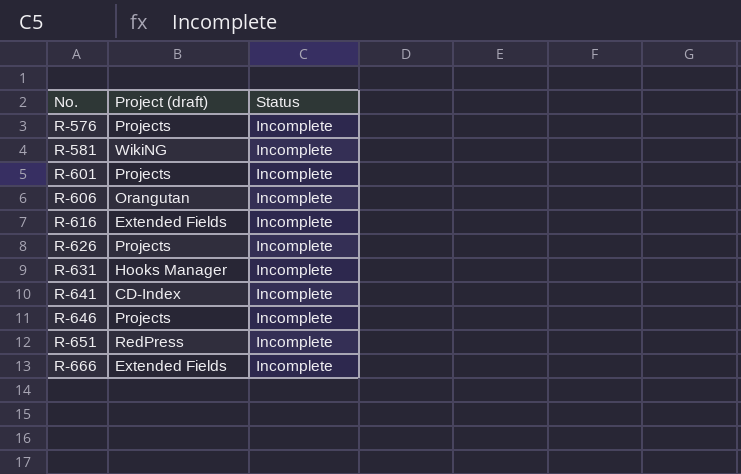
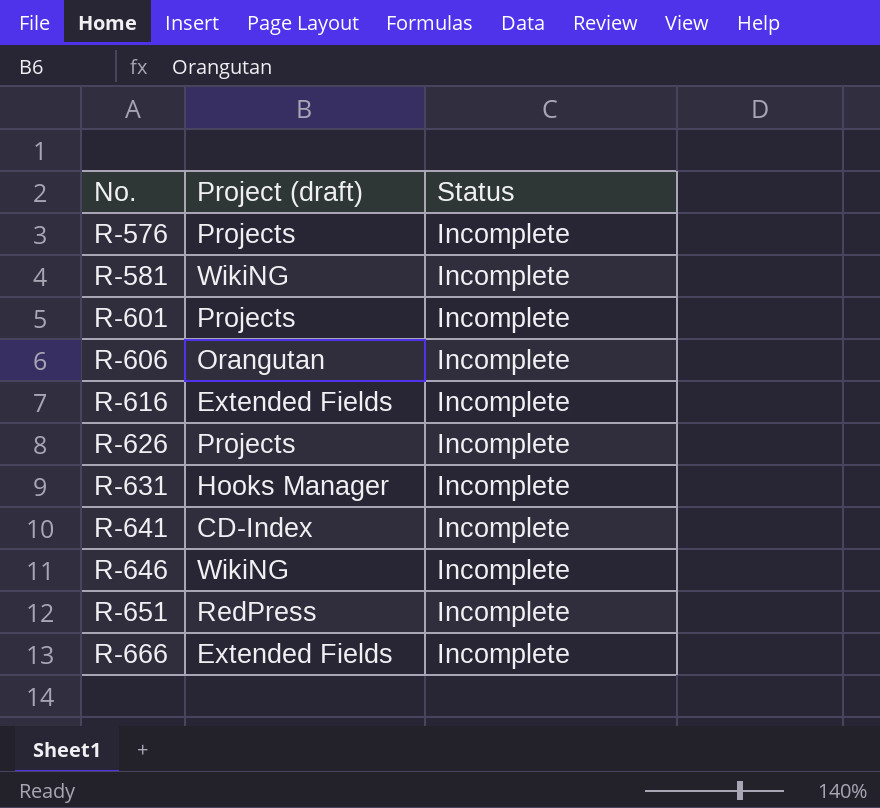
R-646 | Project (draft): Projects -> WikiNG

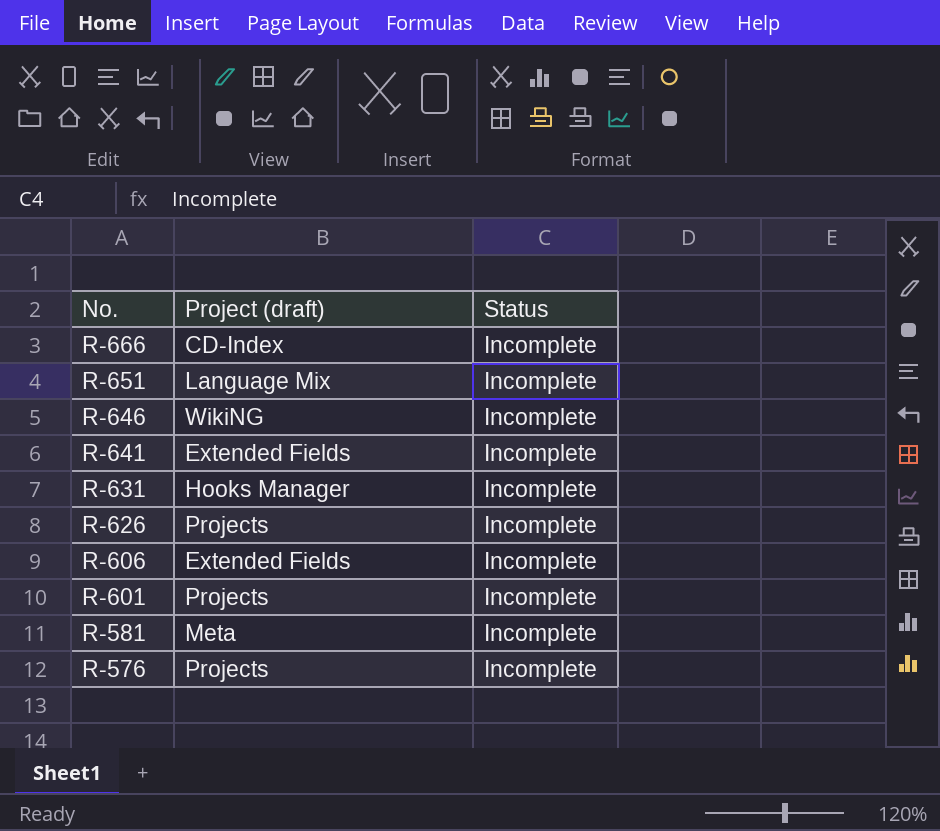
row order: No. ascending -> No. descending
row R-616: Extended Fields | Incomplete -> none
R-666 | Project (draft): Extended Fields -> CD-Index
R-651 | Project (draft): RedPress -> Language Mix
R-641 | Project (draft): CD-Index -> Extended Fields
R-606 | Project (draft): Orangutan -> Extended Fields
R-581 | Project (draft): WikiNG -> Meta

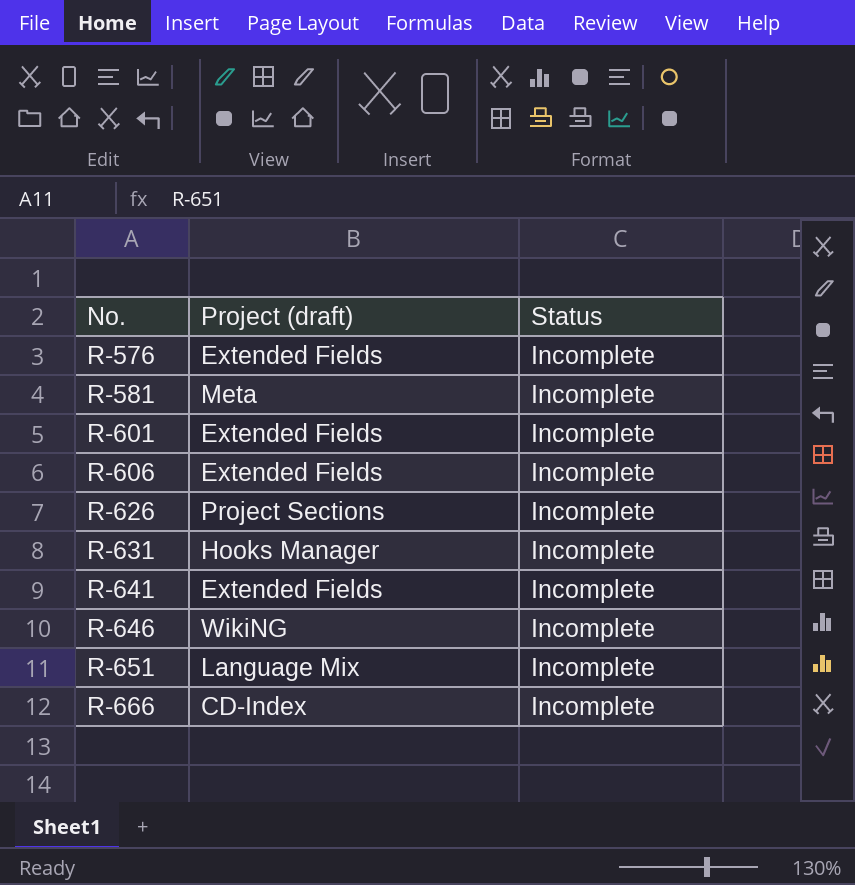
row order: No. descending -> No. ascending
R-576 | Project (draft): Projects -> Extended Fields
R-601 | Project (draft): Projects -> Extended Fields
R-626 | Project (draft): Projects -> Project Sections

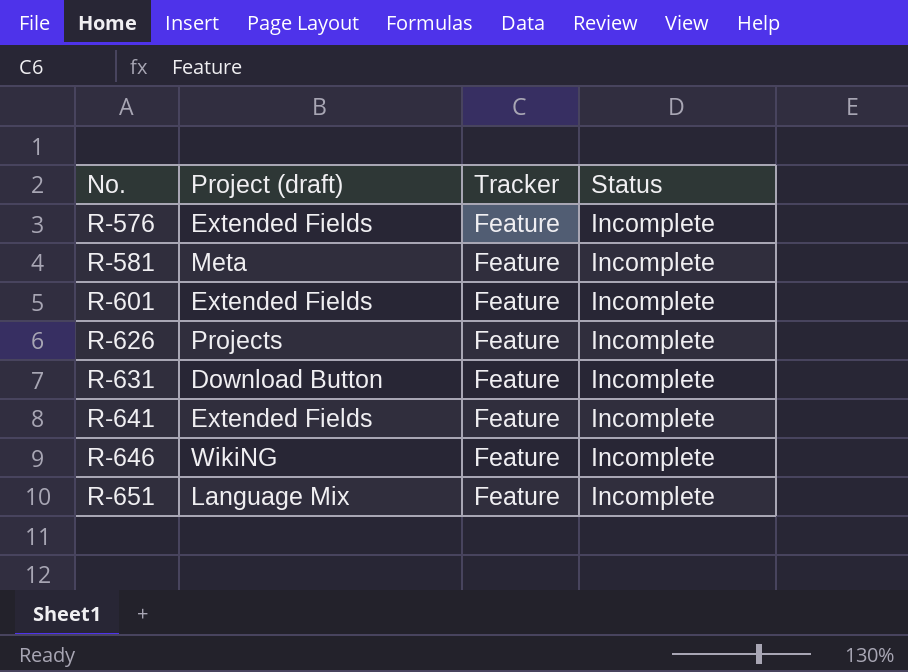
column Tracker | position: none -> 3
row R-606: Extended Fields | Incomplete -> none
row R-666: CD-Index | Incomplete -> none
R-626 | Project (draft): Project Sections -> Projects
R-631 | Project (draft): Hooks Manager -> Download Button

